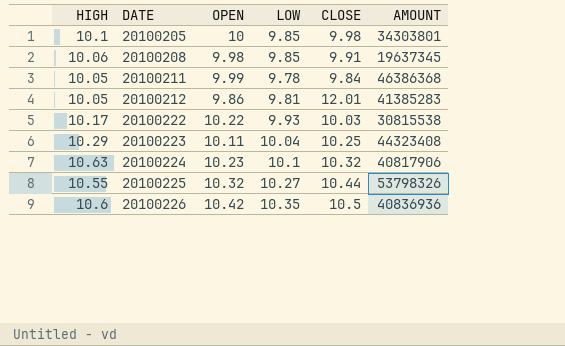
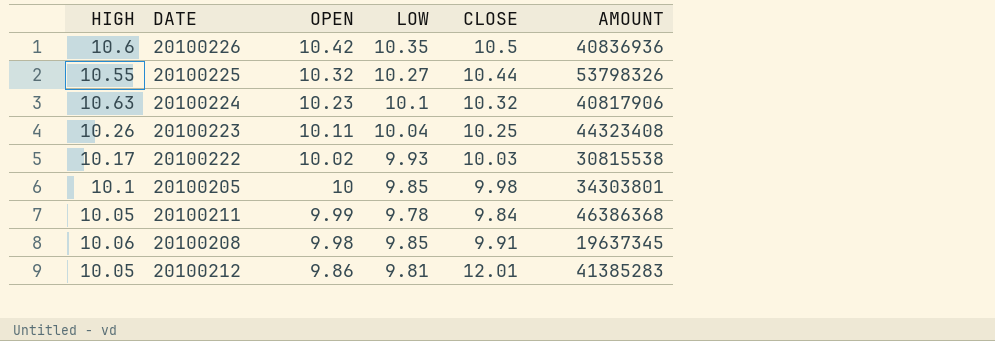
row order: DATE ascending -> OPEN descending
20100223 | HIGH: 10.29 -> 10.26
20100222 | OPEN: 10.22 -> 10.02

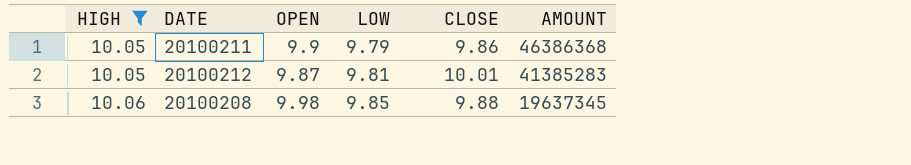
filter: none -> HIGH <= 10.06
row order: OPEN descending -> HIGH ascending
20100211 | OPEN: 9.99 -> 9.9
20100211 | LOW: 9.78 -> 9.79
20100211 | CLOSE: 9.84 -> 9.86
20100212 | OPEN: 9.86 -> 9.87
20100212 | CLOSE: 12.01 -> 10.01
20100208 | CLOSE: 9.91 -> 9.88

